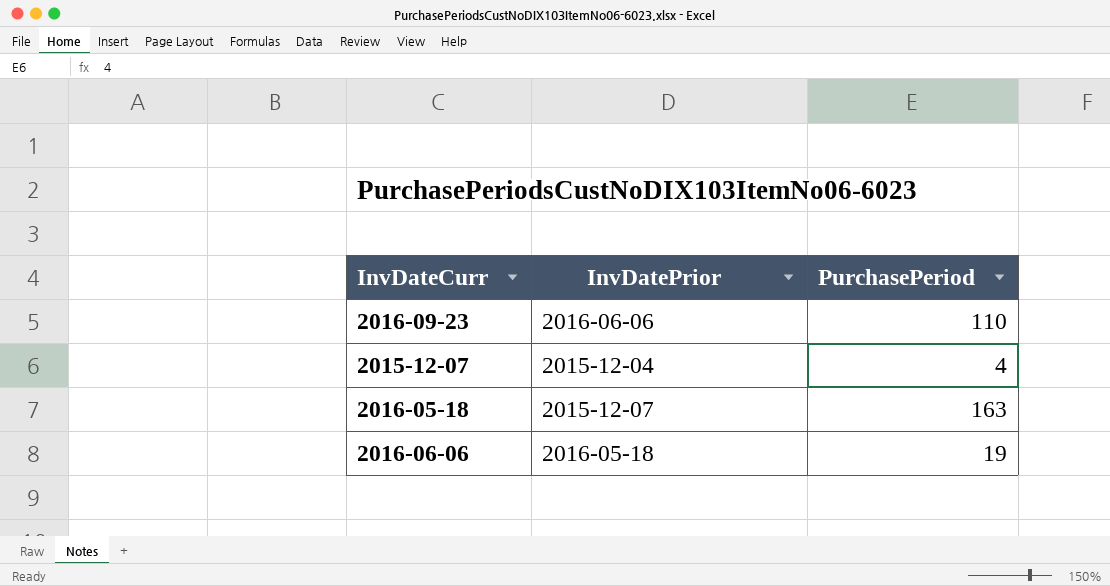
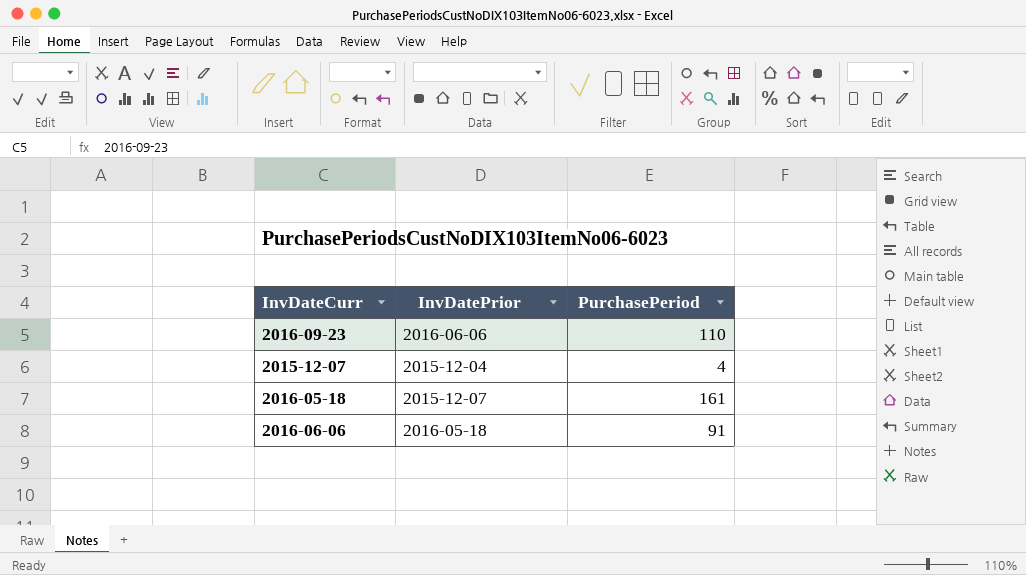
2016-05-18 | PurchasePeriod: 163 -> 161
2016-06-06 | PurchasePeriod: 19 -> 91

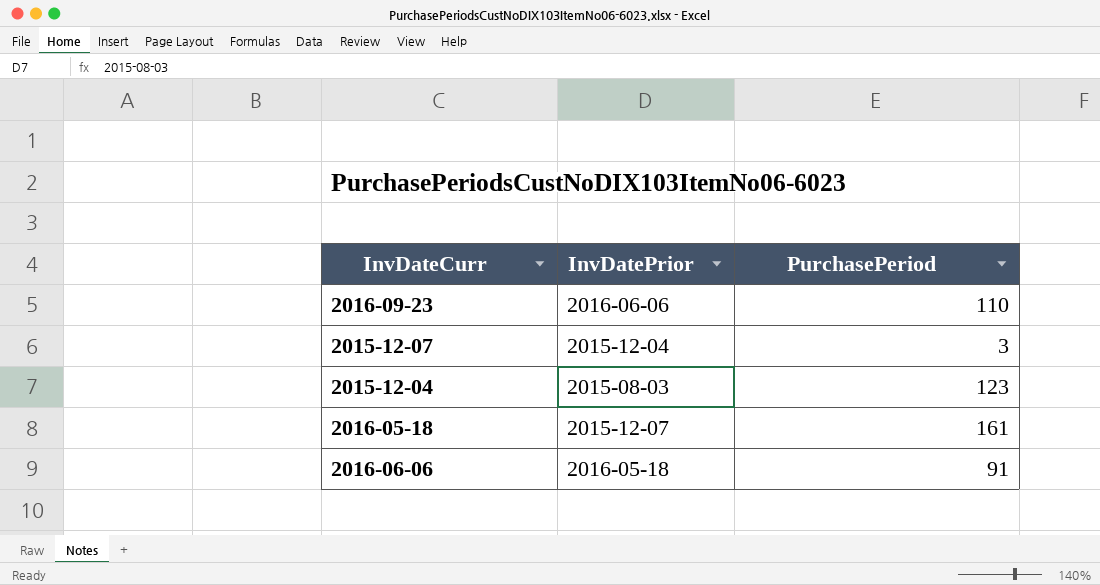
2015-12-07 | PurchasePeriod: 4 -> 3
row 2015-12-04: none -> 2015-08-03 | 123

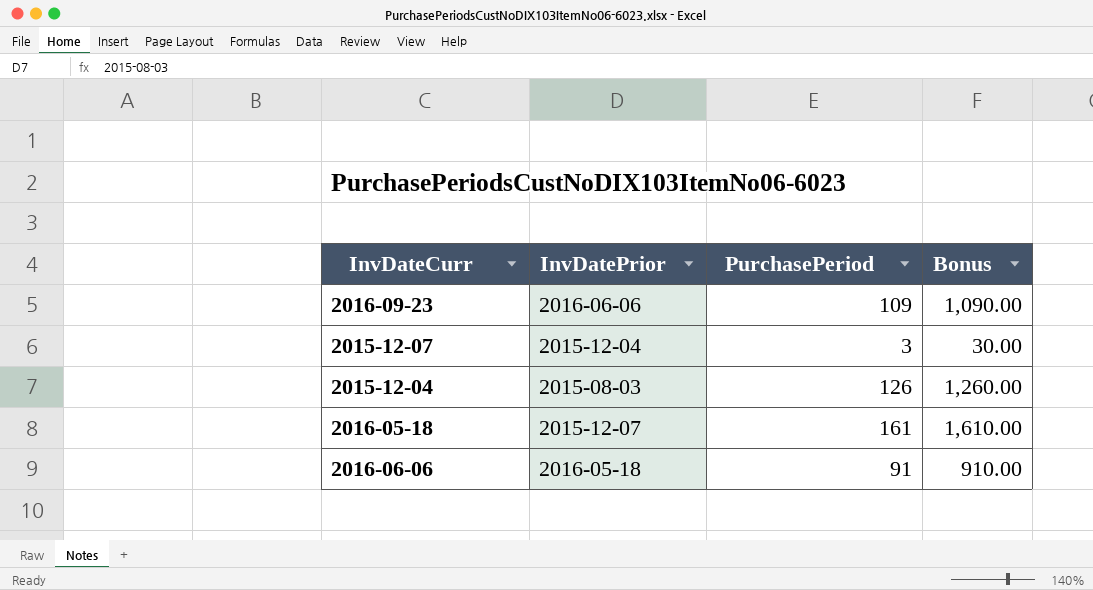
column Bonus | formula: none -> [PurchasePeriod] * 10
2016-09-23 | PurchasePeriod: 110 -> 109
2015-12-04 | PurchasePeriod: 123 -> 126

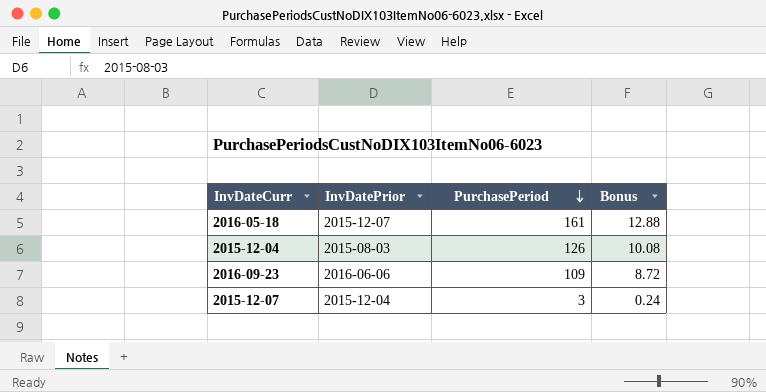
row order: none -> PurchasePeriod descending
column Bonus | formula: [PurchasePeriod] * 10 -> [PurchasePeriod] * 0.08
row 2016-06-06: 2016-05-18 | 91 | 910.00 -> none

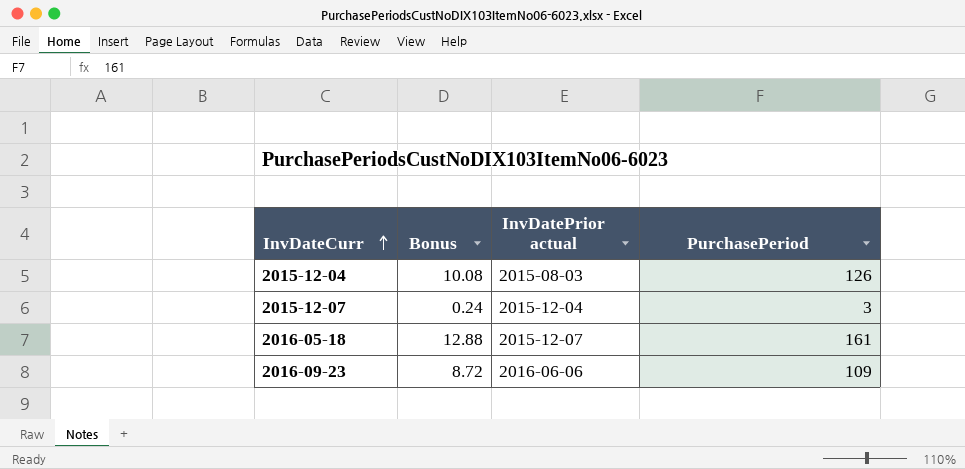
row order: PurchasePeriod descending -> InvDateCurr ascending
column Bonus | position: 4 -> 2
column name: InvDatePrior -> InvDatePrior actual

